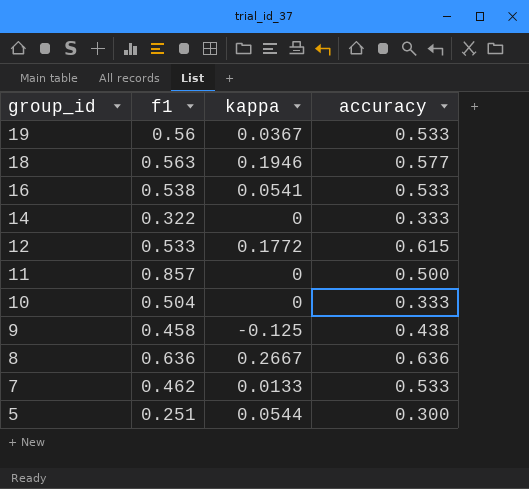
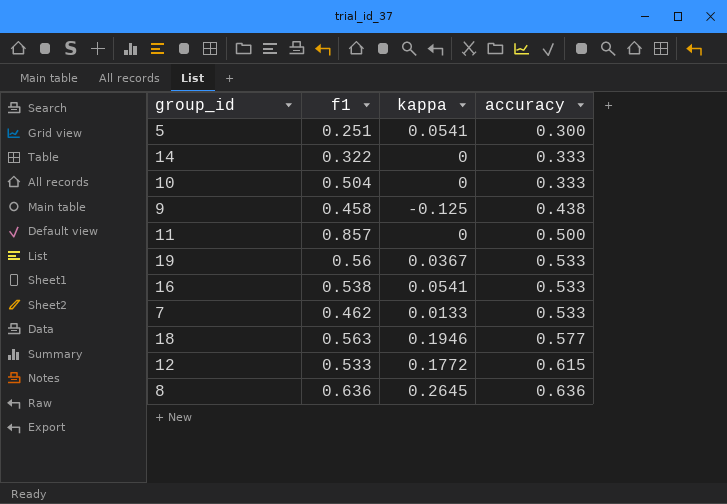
row order: group_id descending -> accuracy ascending
5 | kappa: 0.0544 -> 0.0541
8 | kappa: 0.2667 -> 0.2645

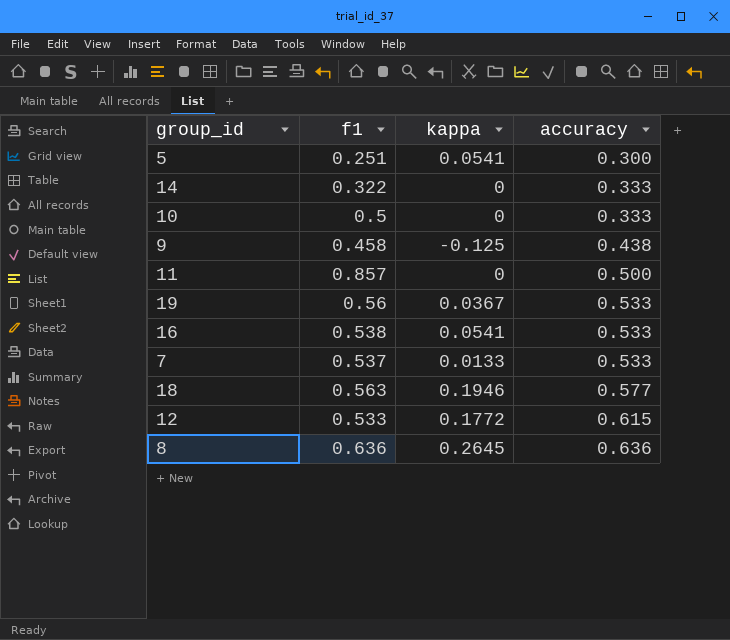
10 | f1: 0.504 -> 0.5
7 | f1: 0.462 -> 0.537

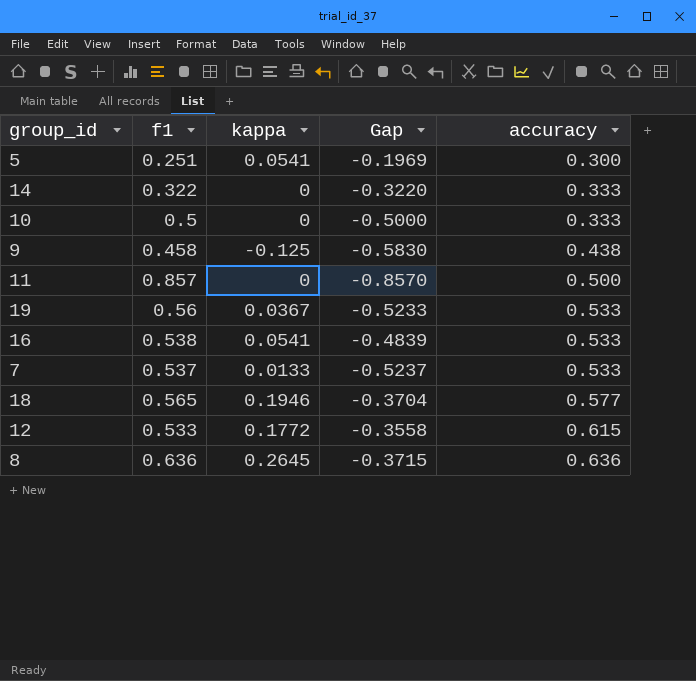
column Gap | formula: none -> [kappa] - [f1]
18 | f1: 0.563 -> 0.565

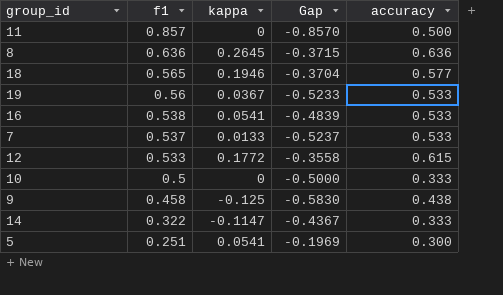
row order: accuracy ascending -> f1 descending
14 | kappa: 0 -> -0.1147
14 | Gap: -0.3220 -> -0.4367

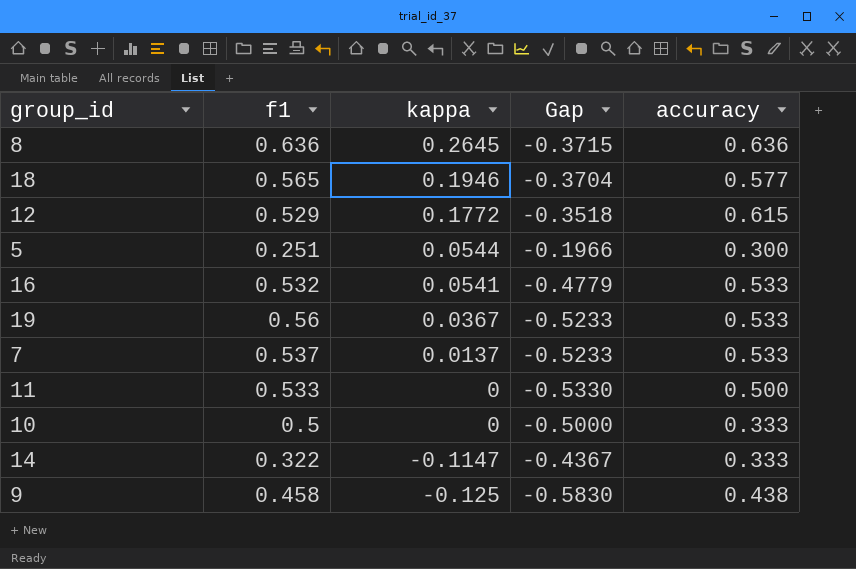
row order: f1 descending -> kappa descending
12 | f1: 0.533 -> 0.529
12 | Gap: -0.3558 -> -0.3518
5 | kappa: 0.0541 -> 0.0544
5 | Gap: -0.1969 -> -0.1966
16 | f1: 0.538 -> 0.532
16 | Gap: -0.4839 -> -0.4779
7 | kappa: 0.0133 -> 0.0137
7 | Gap: -0.5237 -> -0.5233
11 | f1: 0.857 -> 0.533
11 | Gap: -0.8570 -> -0.5330

